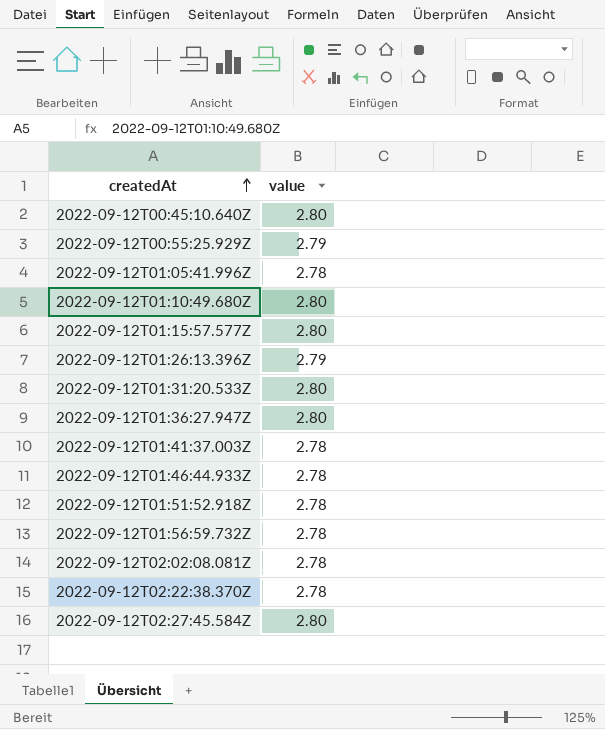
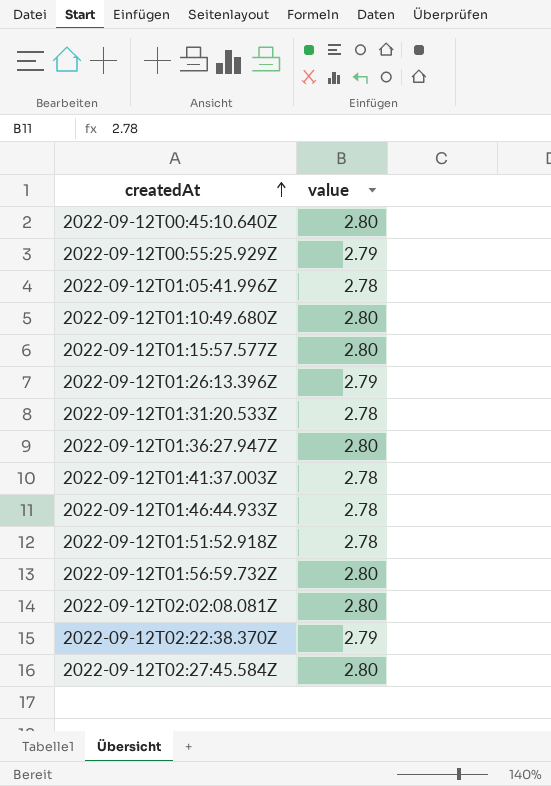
2022-09-12T01:31:20.533Z | value: 2.80 -> 2.78
2022-09-12T01:56:59.732Z | value: 2.78 -> 2.80
2022-09-12T02:02:08.081Z | value: 2.78 -> 2.80
2022-09-12T02:22:38.370Z | value: 2.78 -> 2.79

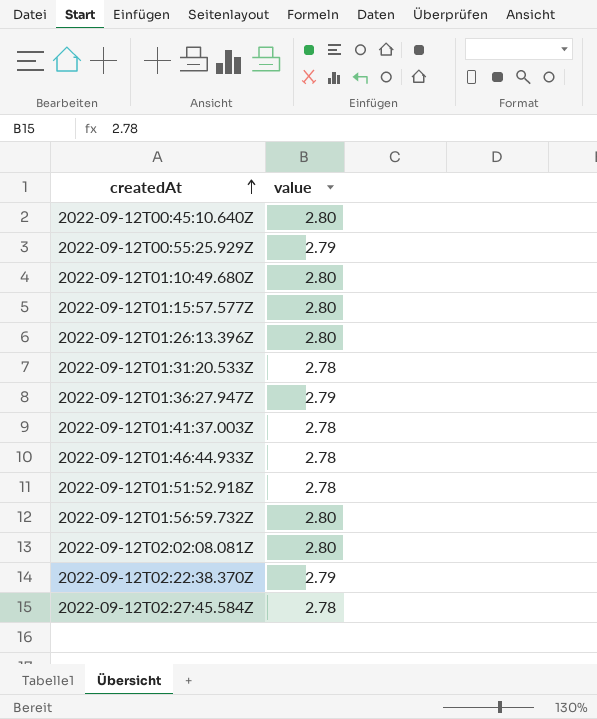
row 2022-09-12T01:05:41.996Z: 2.78 -> none
2022-09-12T01:26:13.396Z | value: 2.79 -> 2.80
2022-09-12T01:36:27.947Z | value: 2.80 -> 2.79
2022-09-12T02:27:45.584Z | value: 2.80 -> 2.78

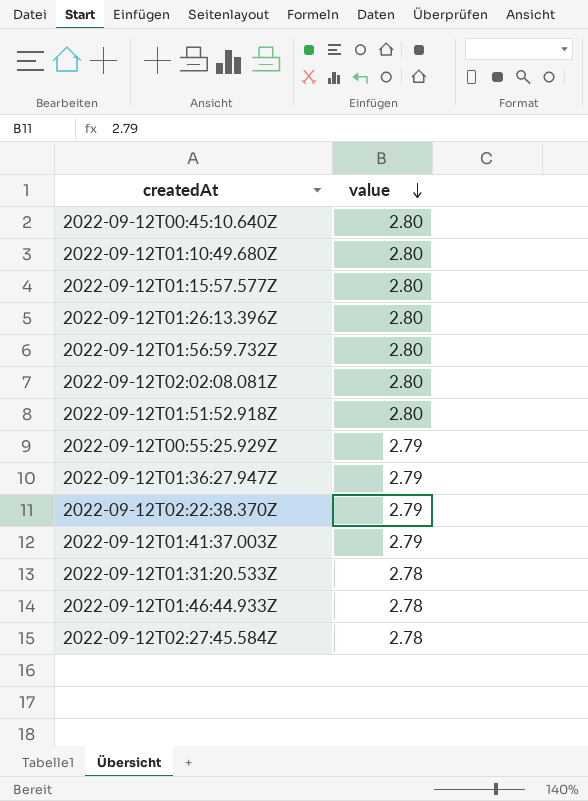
row order: createdAt ascending -> value descending
2022-09-12T01:51:52.918Z | value: 2.78 -> 2.80
2022-09-12T01:41:37.003Z | value: 2.78 -> 2.79

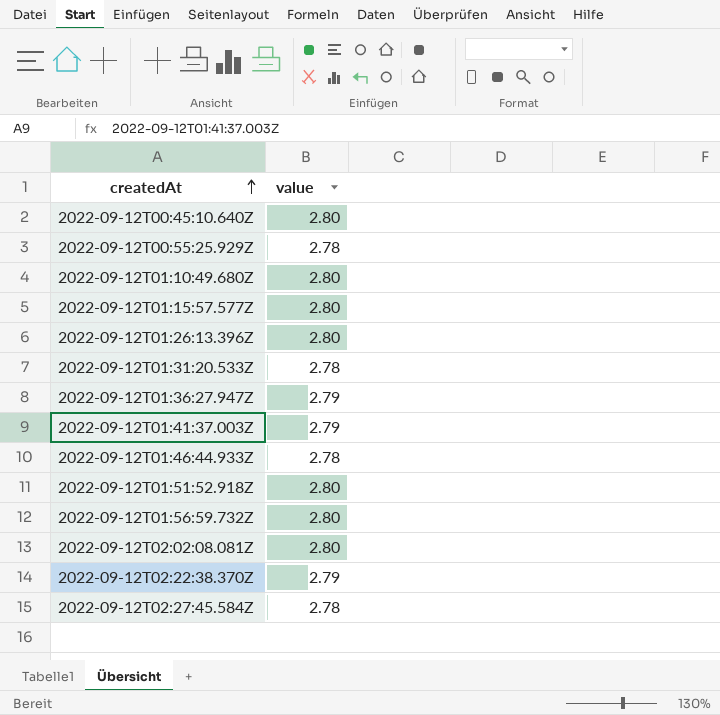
row order: value descending -> createdAt ascending
2022-09-12T00:55:25.929Z | value: 2.79 -> 2.78

